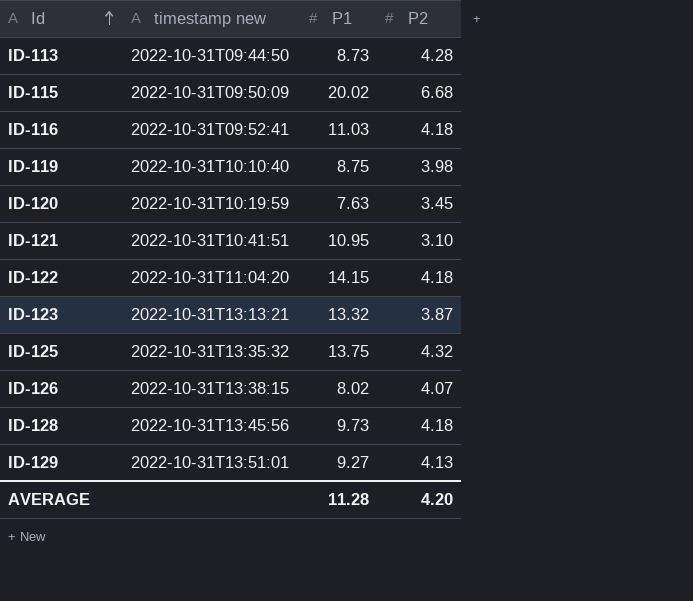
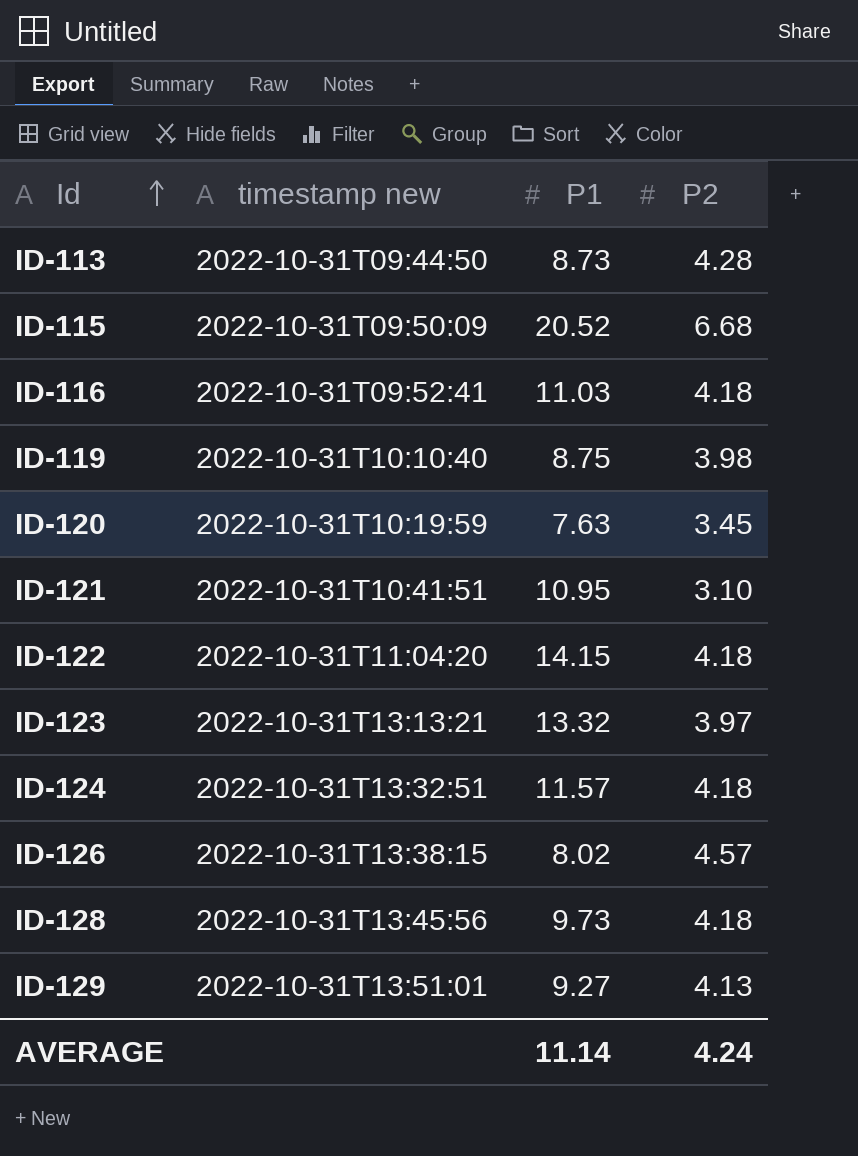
row ID-125: 2022-10-31T13:35:32 | 13.75 | 4.32 -> none
ID-115 | P1: 20.02 -> 20.52
ID-123 | P2: 3.87 -> 3.97
row ID-124: none -> 2022-10-31T13:32:51 | 11.57 | 4.18
ID-126 | P2: 4.07 -> 4.57
AVERAGE | P1: 11.28 -> 11.14
AVERAGE | P2: 4.20 -> 4.24

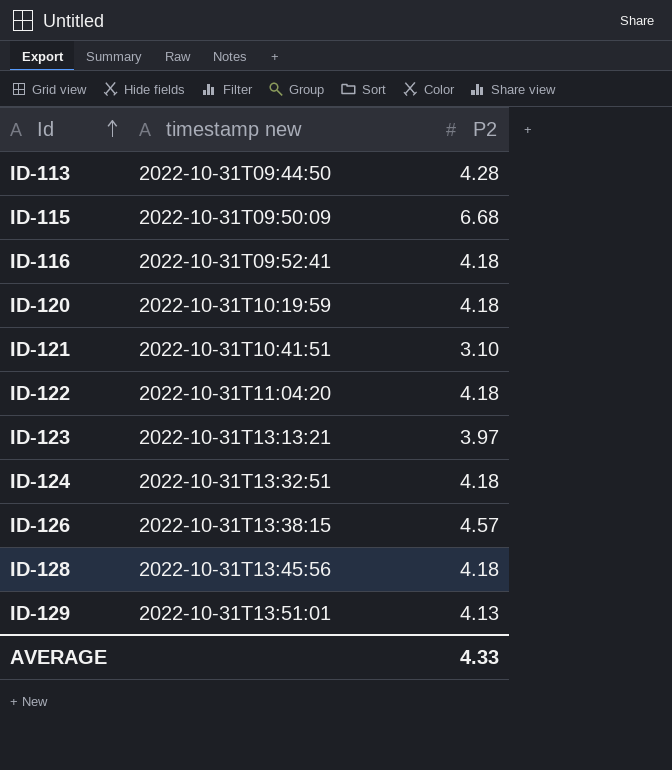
column P1 | position: 3 -> none
row ID-119: 2022-10-31T10:10:40 | 8.75 | 3.98 -> none
ID-120 | P2: 3.45 -> 4.18
AVERAGE | P2: 4.24 -> 4.33

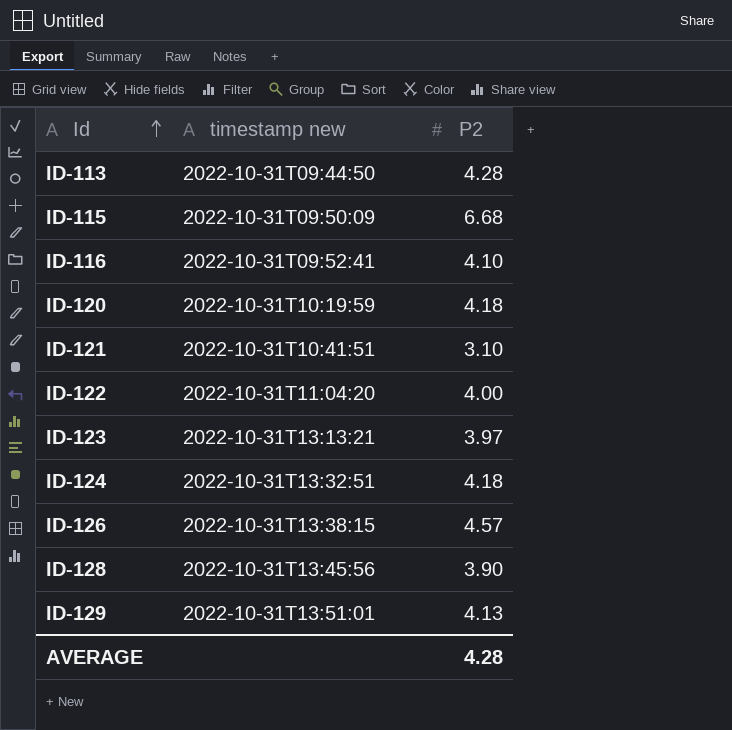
ID-116 | P2: 4.18 -> 4.10
ID-122 | P2: 4.18 -> 4.00
ID-128 | P2: 4.18 -> 3.90
AVERAGE | P2: 4.33 -> 4.28

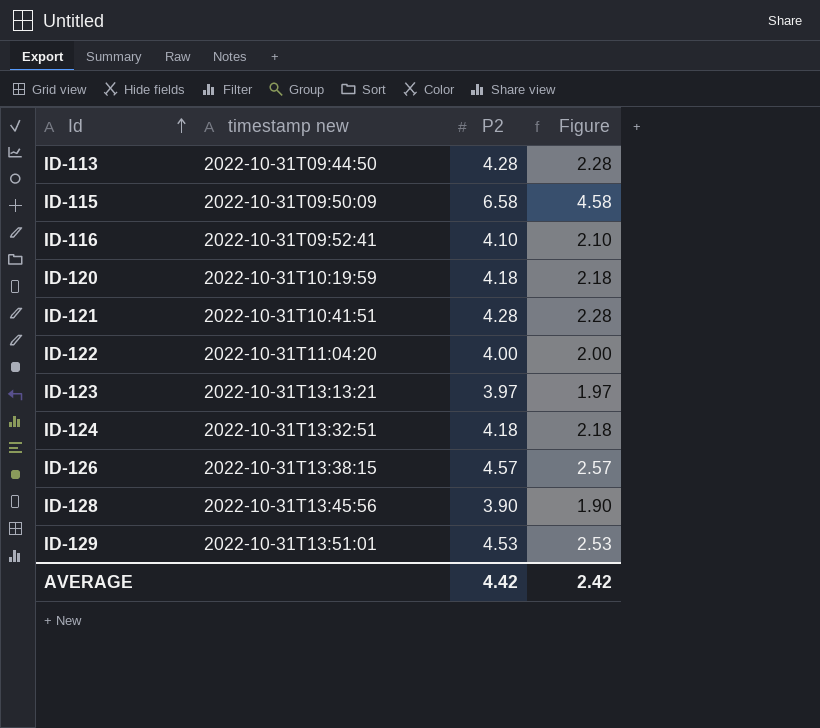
column Figure | formula: none -> [P2] - 2
ID-115 | P2: 6.68 -> 6.58
ID-121 | P2: 3.10 -> 4.28
ID-129 | P2: 4.13 -> 4.53
AVERAGE | P2: 4.28 -> 4.42

